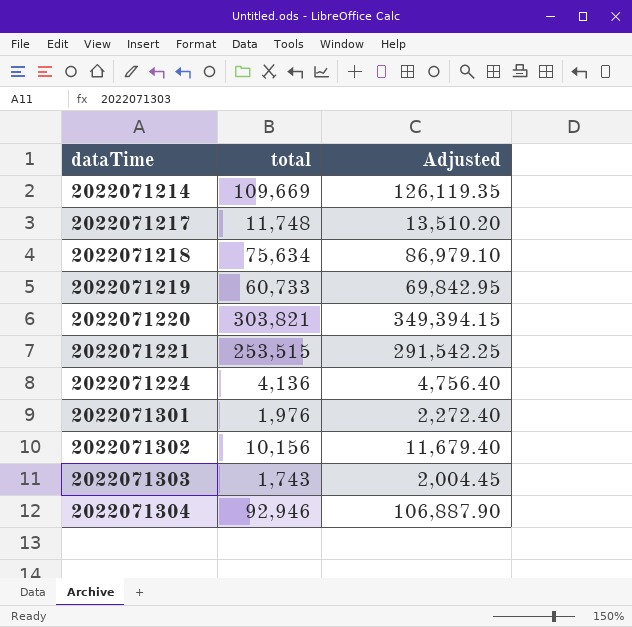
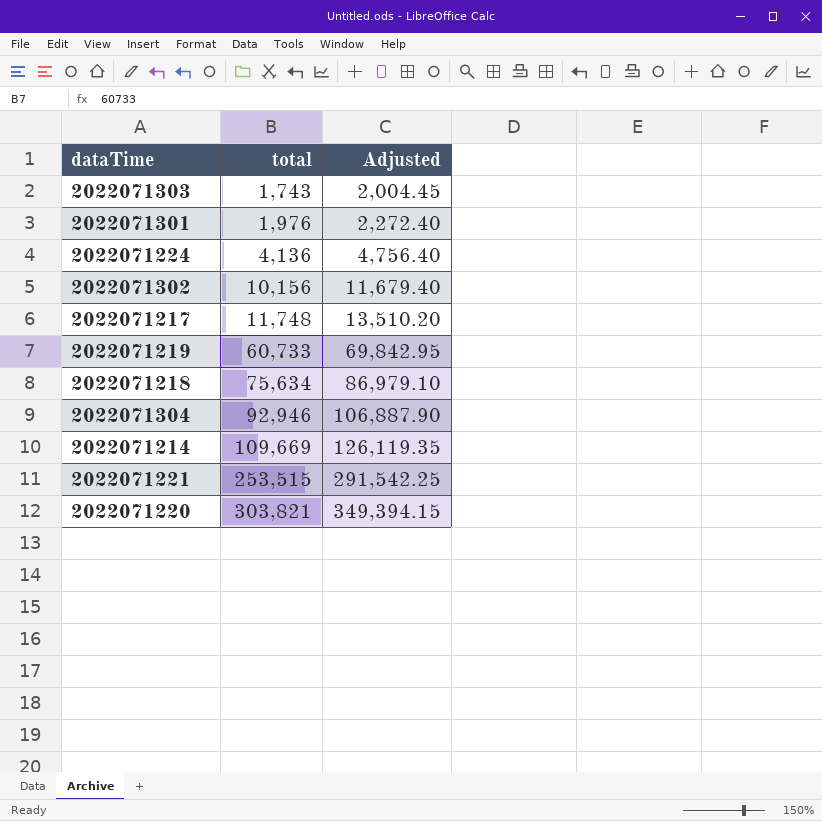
row order: dataTime ascending -> total ascending

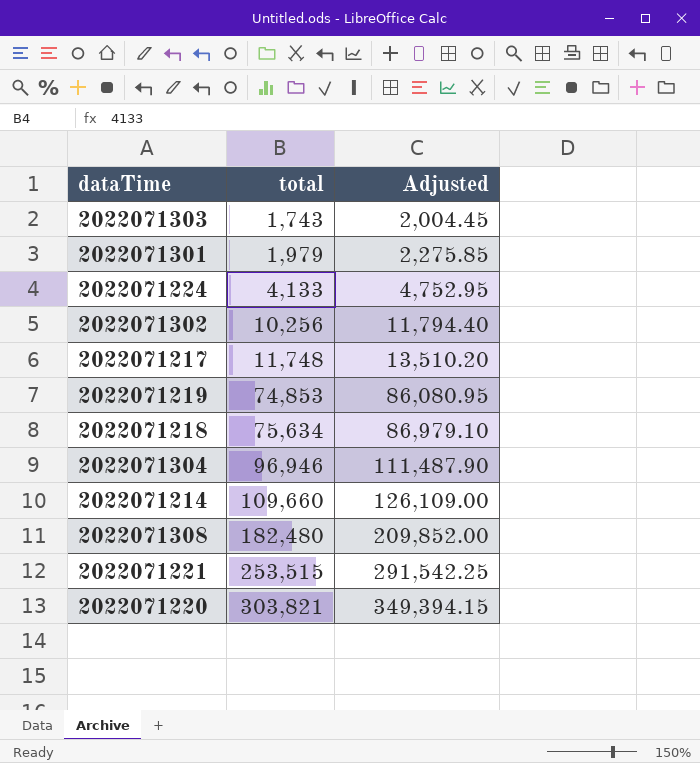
2022071301 | total: 1,976 -> 1,979
2022071301 | Adjusted: 2,272.40 -> 2,275.85
2022071224 | total: 4,136 -> 4,133
2022071224 | Adjusted: 4,756.40 -> 4,752.95
2022071302 | total: 10,156 -> 10,256
2022071302 | Adjusted: 11,679.40 -> 11,794.40
2022071219 | total: 60,733 -> 74,853
2022071219 | Adjusted: 69,842.95 -> 86,080.95
2022071304 | total: 92,946 -> 96,946
2022071304 | Adjusted: 106,887.90 -> 111,487.90
2022071214 | total: 109,669 -> 109,660
2022071214 | Adjusted: 126,119.35 -> 126,109.00
row 2022071308: none -> 182,480 | 209,852.00

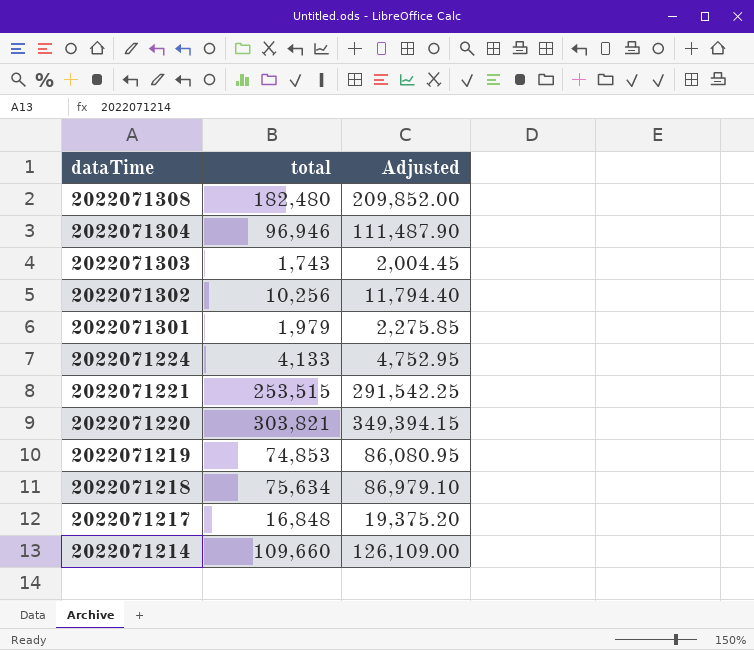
row order: total ascending -> dataTime descending
2022071217 | total: 11,748 -> 16,848
2022071217 | Adjusted: 13,510.20 -> 19,375.20

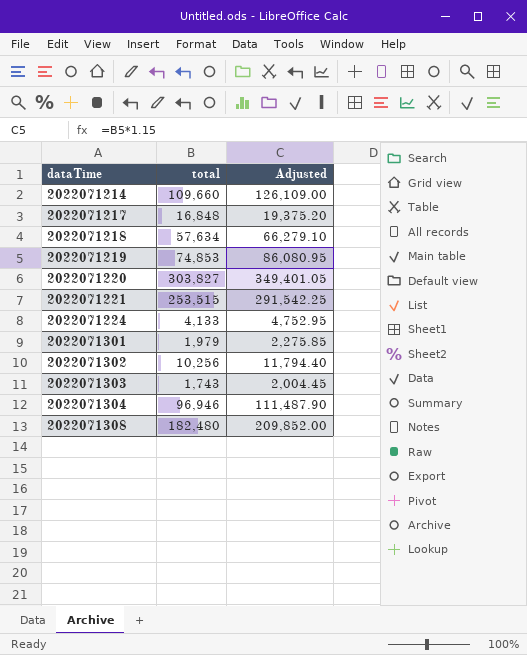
row order: dataTime descending -> dataTime ascending
2022071218 | total: 75,634 -> 57,634
2022071218 | Adjusted: 86,979.10 -> 66,279.10
2022071220 | total: 303,821 -> 303,827
2022071220 | Adjusted: 349,394.15 -> 349,401.05

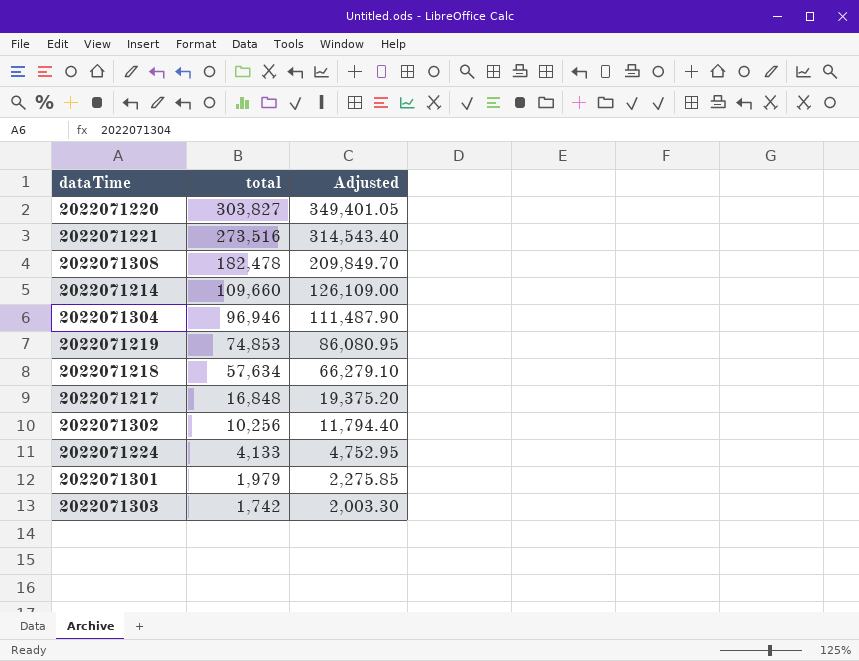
row order: dataTime ascending -> total descending
2022071221 | total: 253,515 -> 273,516
2022071221 | Adjusted: 291,542.25 -> 314,543.40
2022071308 | total: 182,480 -> 182,478
2022071308 | Adjusted: 209,852.00 -> 209,849.70
2022071303 | total: 1,743 -> 1,742
2022071303 | Adjusted: 2,004.45 -> 2,003.30

